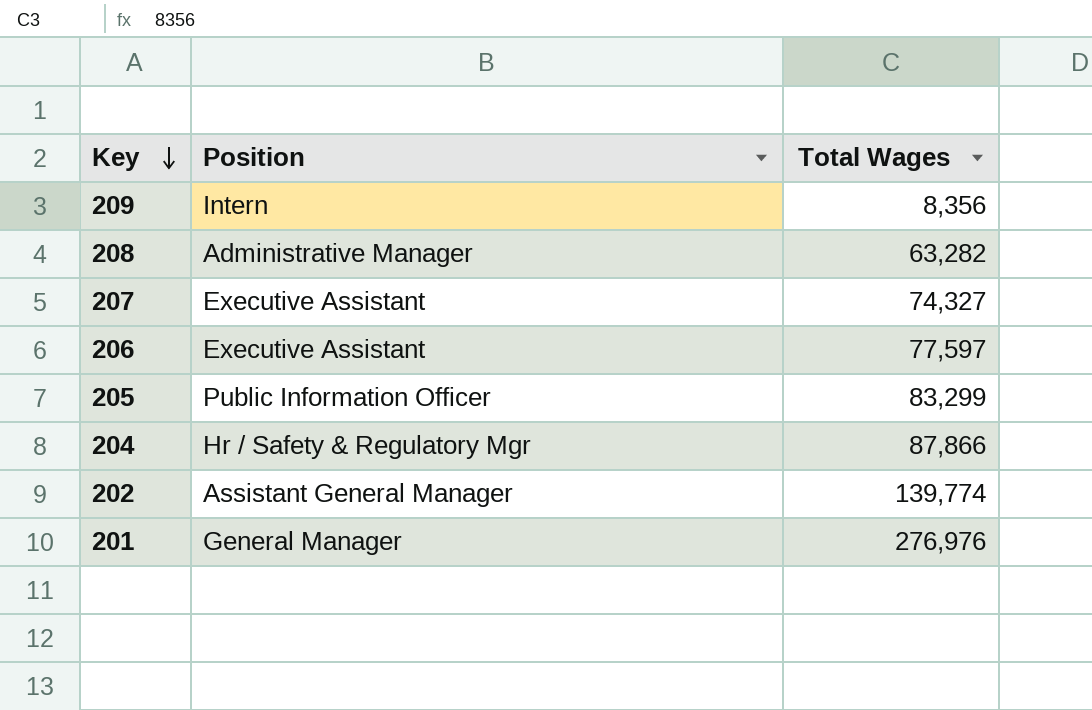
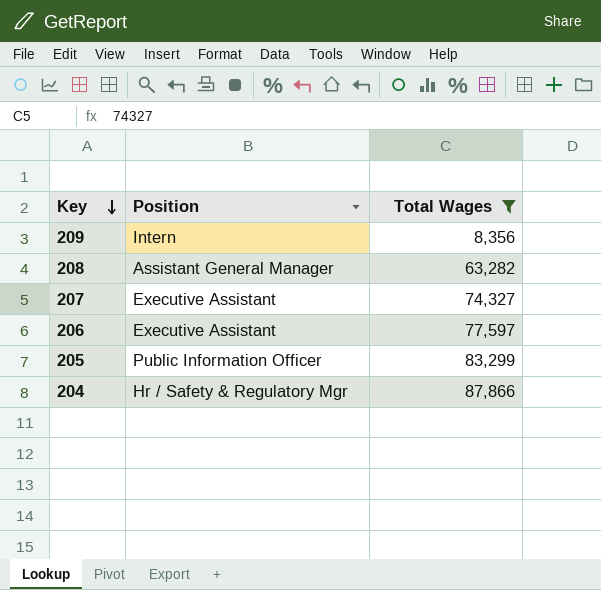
filter: none -> Total Wages <= 87,866
208 | Position: Administrative Manager -> Assistant General Manager

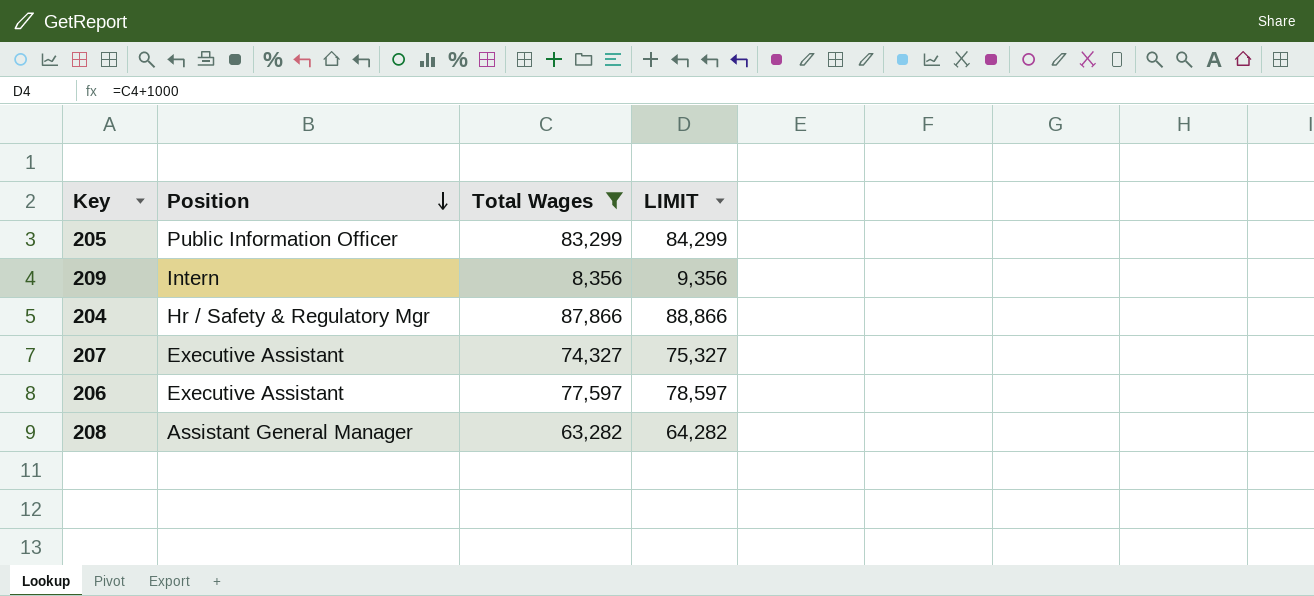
row order: Key descending -> Position descending
column LIMIT | formula: none -> [Total Wages] + 1000

